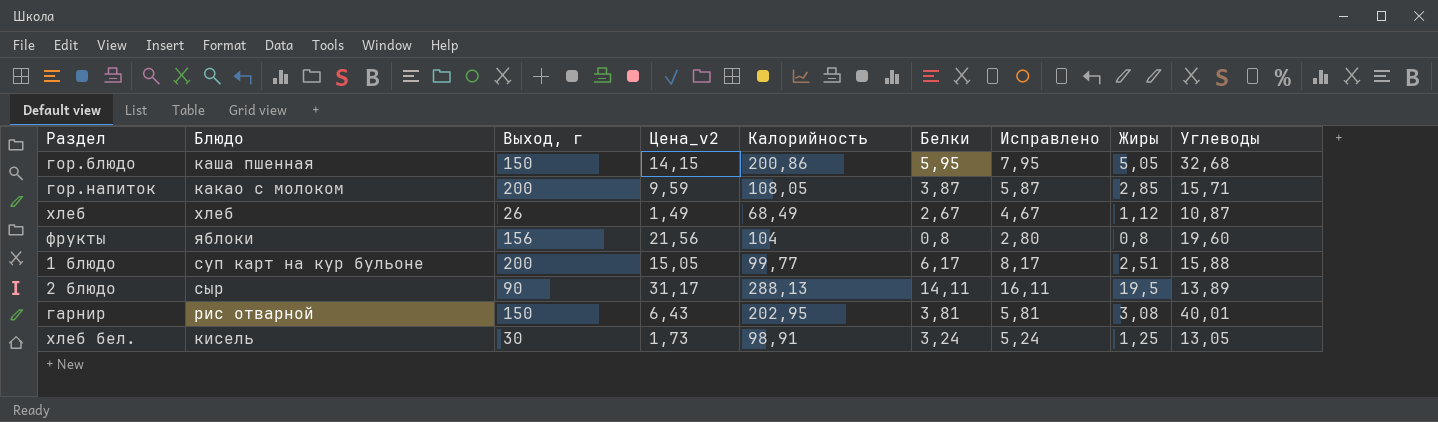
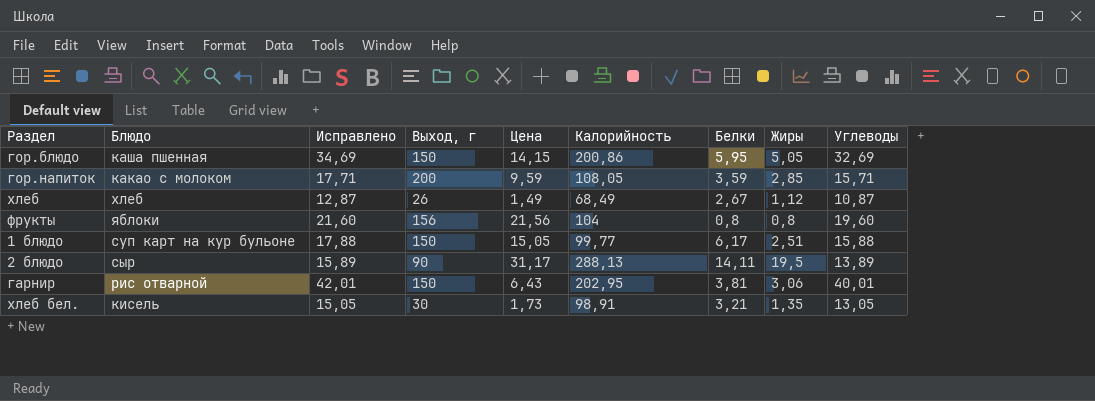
column Исправлено | formula: [Белки] + 2 -> [Углеводы] + 2
column Исправлено | position: 7 -> 3
column name: Цена_v2 -> Цена
гор.блюдо | Углеводы: 32,68 -> 32,69
гор.напиток | Белки: 3,87 -> 3,59
1 блюдо | Выход, г: 200 -> 150
гарнир | Жиры: 3,08 -> 3,06
хлеб бел. | Белки: 3,24 -> 3,21
хлеб бел. | Жиры: 1,25 -> 1,35

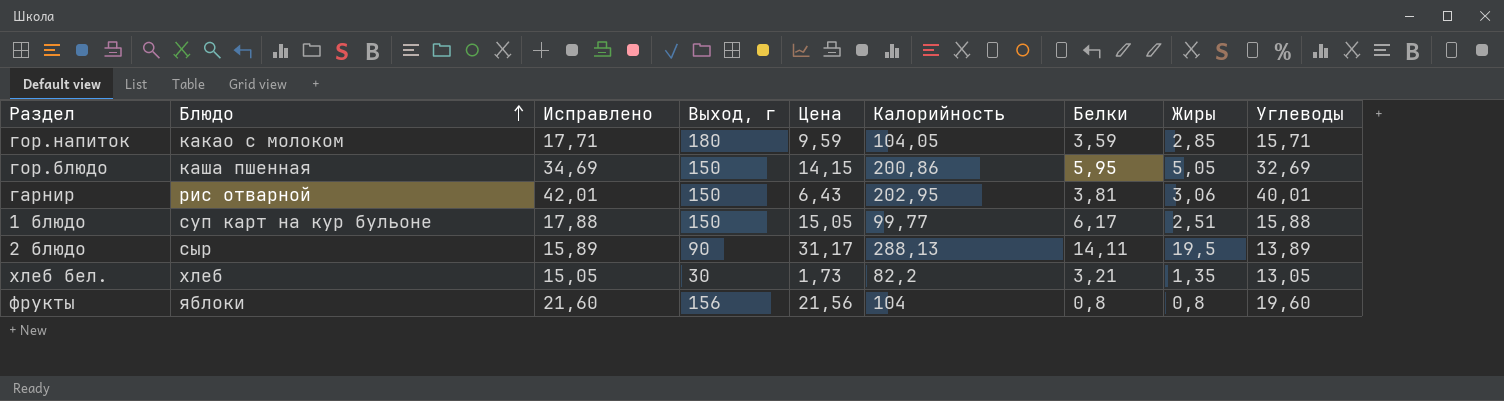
row order: none -> Блюдо ascending
row хлеб: хлеб | 12,87 | 26 | 1,49 | 68,49 | 2,67 | 1,12 | 10,87 -> none
гор.напиток | Выход, г: 200 -> 180
гор.напиток | Калорийность: 108,05 -> 104,05
хлеб бел. | Блюдо: кисель -> хлеб
хлеб бел. | Калорийность: 98,91 -> 82,2

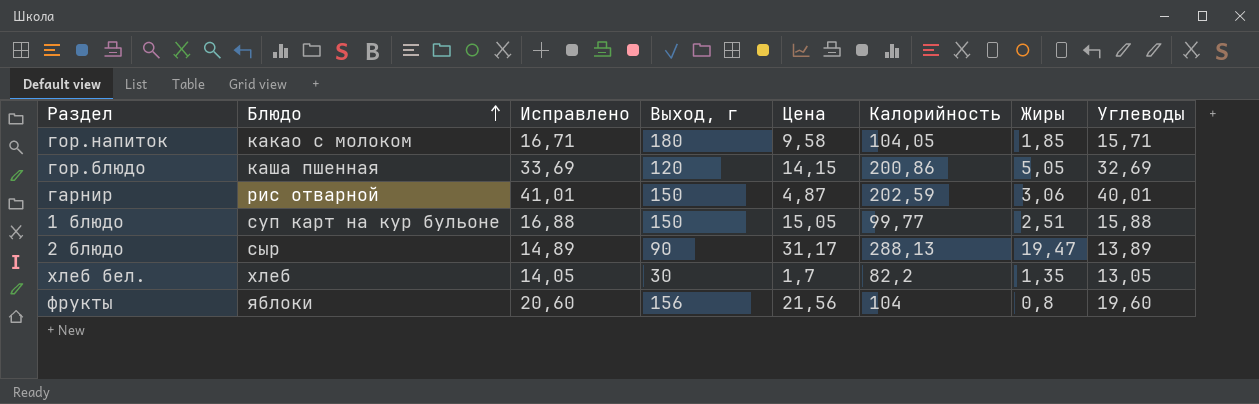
column Белки | position: 7 -> none
column Исправлено | formula: [Углеводы] + 2 -> [Углеводы] + 1
гор.напиток | Цена: 9,59 -> 9,58
гор.напиток | Жиры: 2,85 -> 1,85
гор.блюдо | Выход, г: 150 -> 120
гарнир | Цена: 6,43 -> 4,87
гарнир | Калорийность: 202,95 -> 202,59
2 блюдо | Жиры: 19,5 -> 19,47
хлеб бел. | Цена: 1,73 -> 1,7

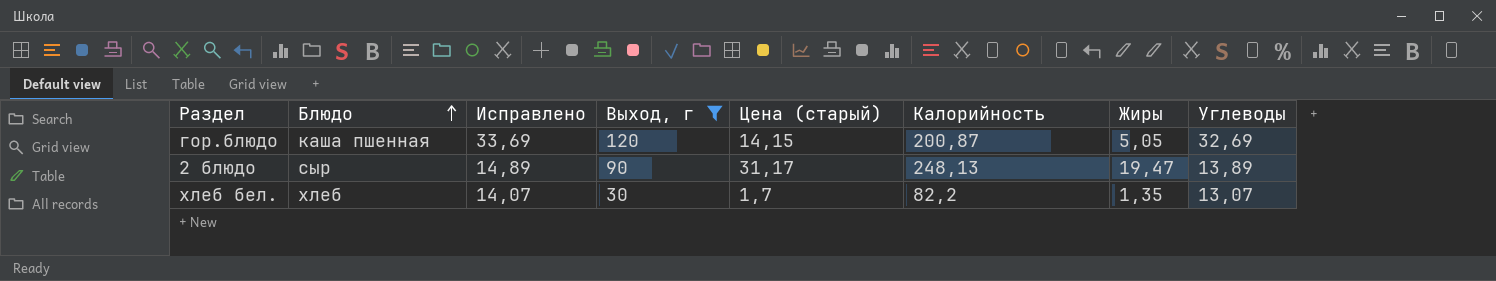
filter: none -> Выход, г <= 120
column name: Цена -> Цена (старый)
гор.блюдо | Калорийность: 200,86 -> 200,87
2 блюдо | Калорийность: 288,13 -> 248,13
хлеб бел. | Исправлено: 14,05 -> 14,07
хлеб бел. | Углеводы: 13,05 -> 13,07

